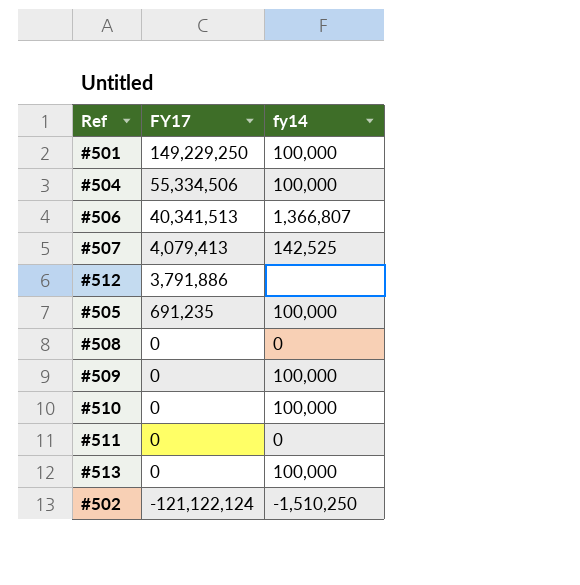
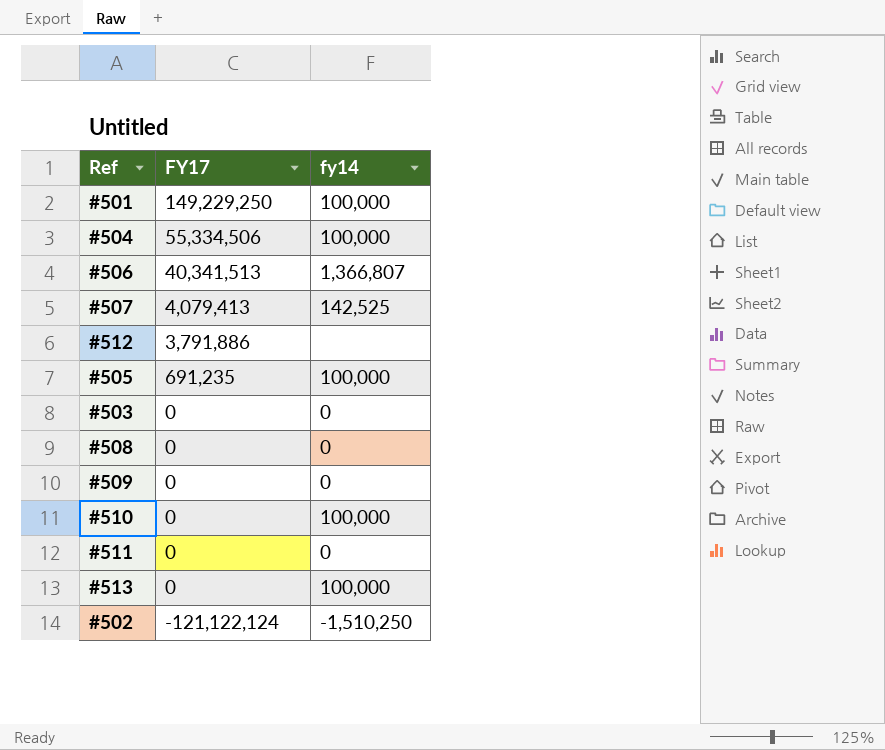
row #503: none -> 0 | 0
#509 | fy14: 100,000 -> 0

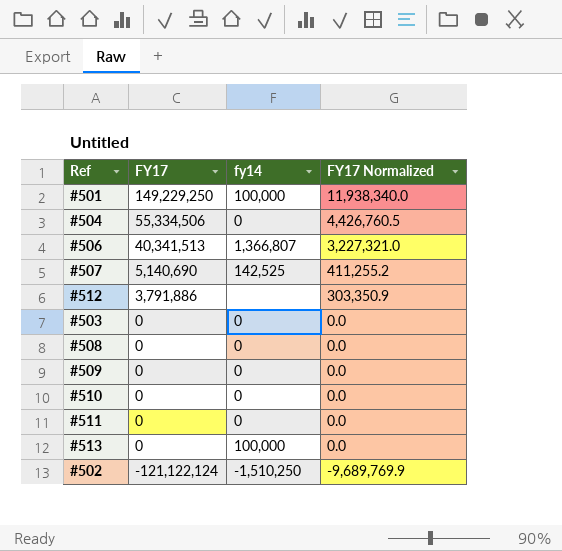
column FY17 Normalized | formula: none -> [FY17] * 0.08
row #505: 691,235 | 100,000 -> none
#504 | fy14: 100,000 -> 0
#507 | FY17: 4,079,413 -> 5,140,690
#510 | fy14: 100,000 -> 0

